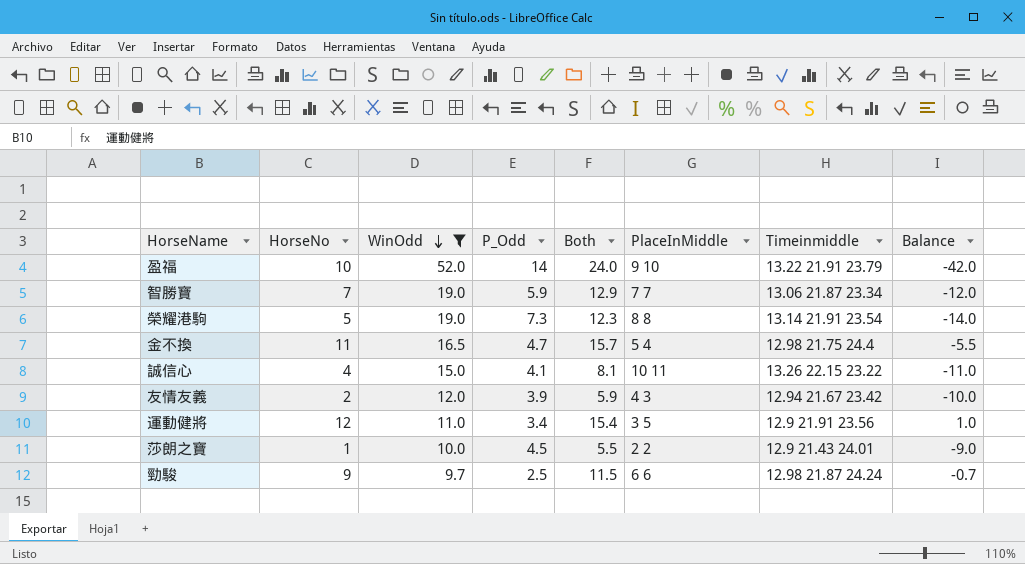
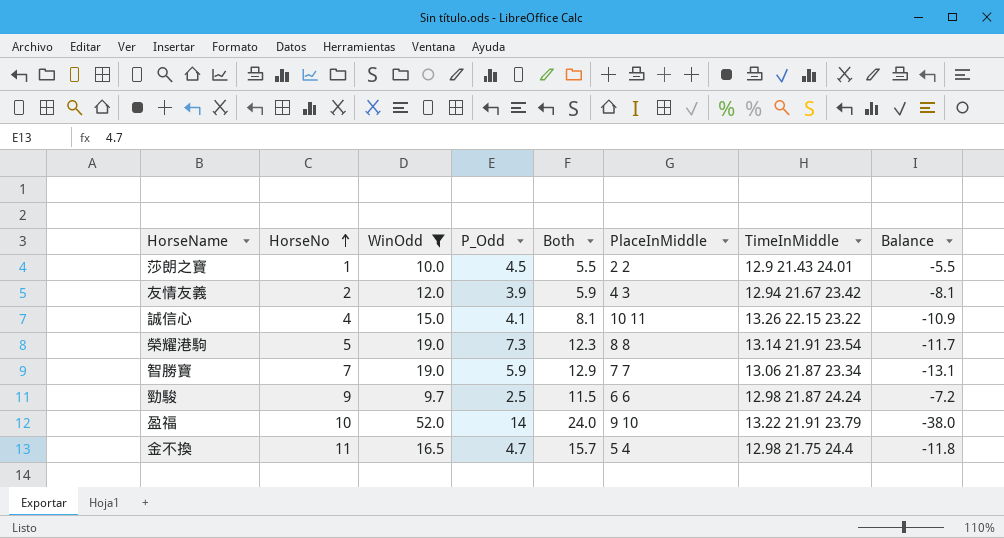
row order: WinOdd descending -> HorseNo ascending
column name: Timeinmiddle -> TimeInMiddle
column Balance | formula: [HorseNo] - [WinOdd] -> [P_Odd] - [WinOdd]
row 運動健將: 12 | 11.0 | 3.4 | 15.4 | 3 5 | 12.9 21.91 23.56 | 1.0 -> none

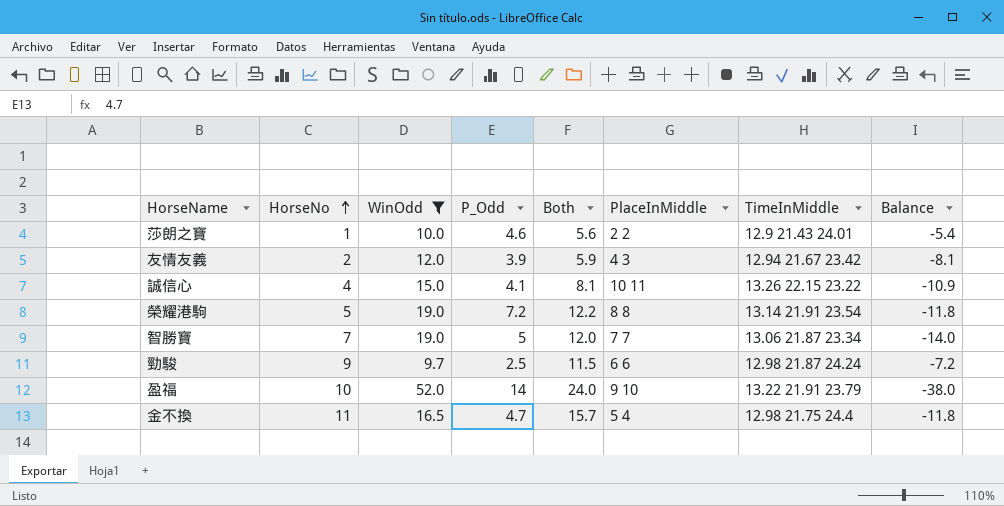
莎朗之寶 | P_Odd: 4.5 -> 4.6
莎朗之寶 | Both: 5.5 -> 5.6
莎朗之寶 | Balance: -5.5 -> -5.4
榮耀港駒 | P_Odd: 7.3 -> 7.2
榮耀港駒 | Both: 12.3 -> 12.2
榮耀港駒 | Balance: -11.7 -> -11.8
智勝寶 | P_Odd: 5.9 -> 5
智勝寶 | Both: 12.9 -> 12.0
智勝寶 | Balance: -13.1 -> -14.0

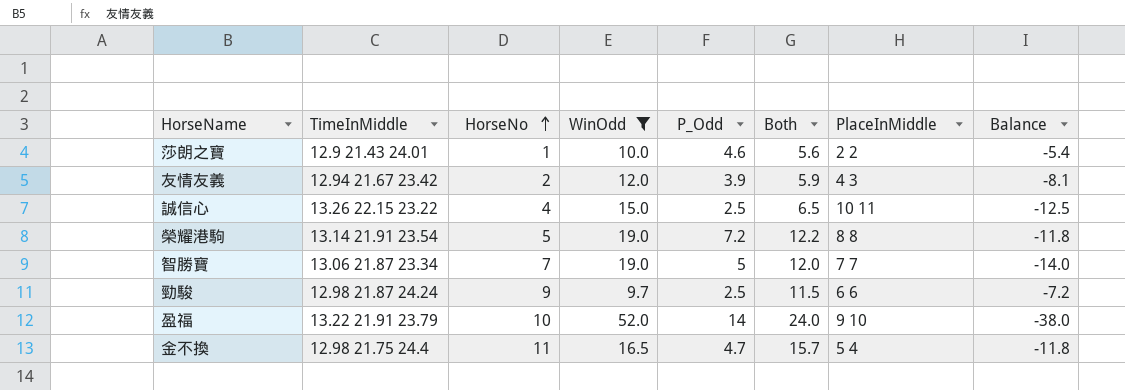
column TimeInMiddle | position: 7 -> 2
誠信心 | P_Odd: 4.1 -> 2.5
誠信心 | Both: 8.1 -> 6.5
誠信心 | Balance: -10.9 -> -12.5

